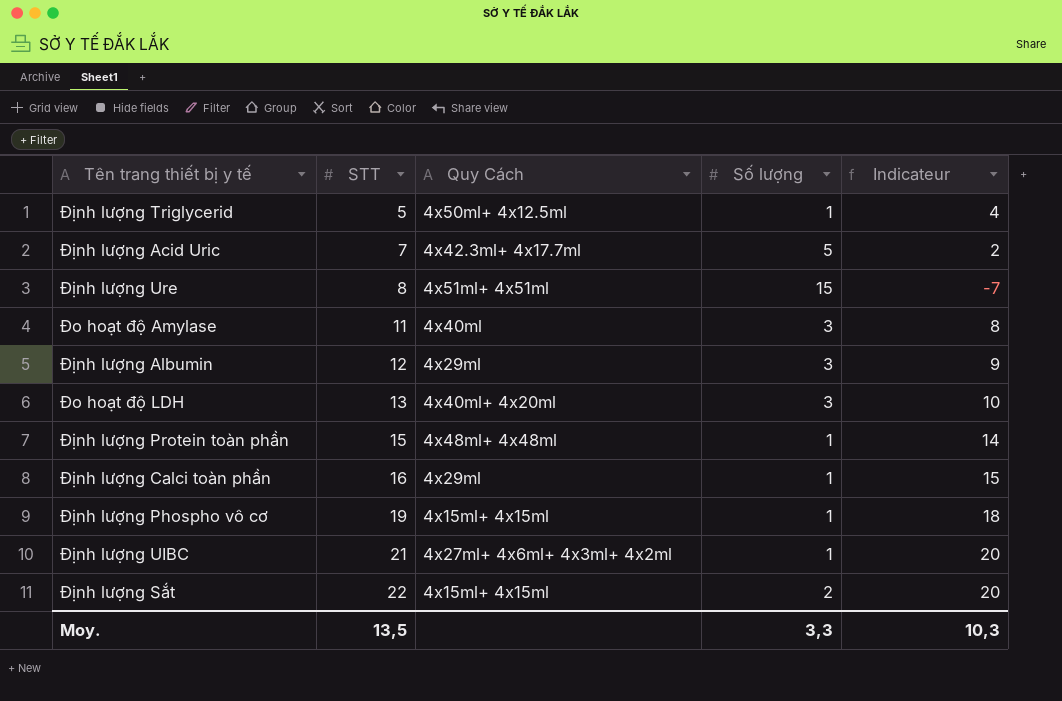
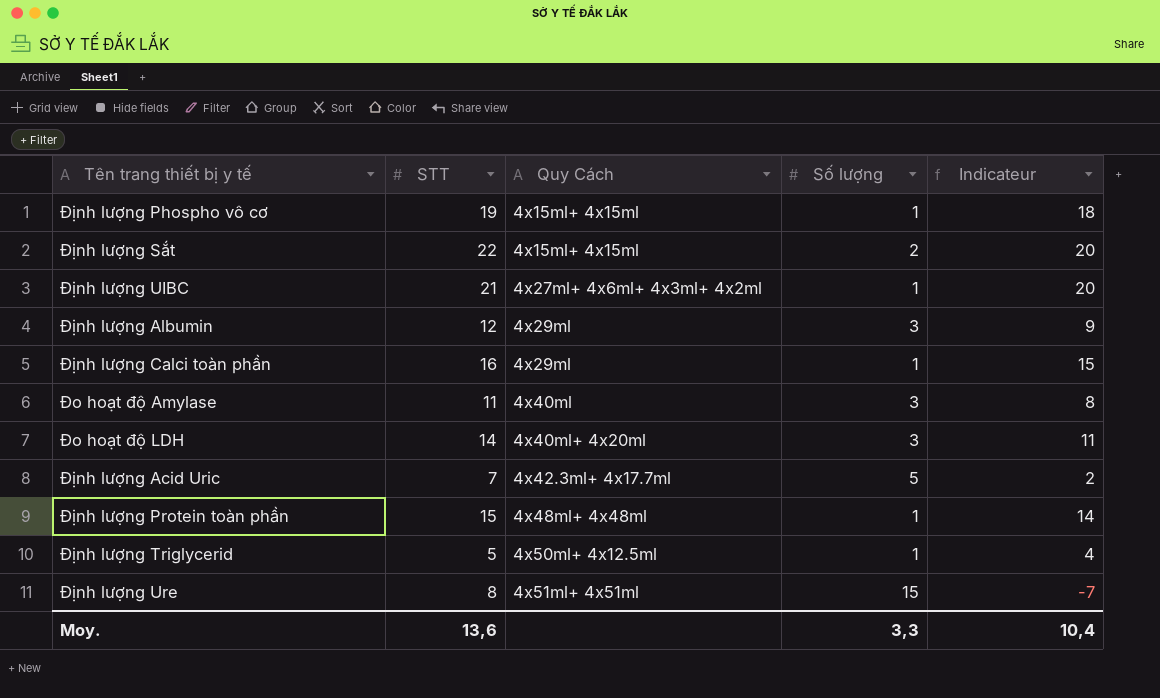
row order: STT ascending -> Quy Cách ascending
Đo hoạt độ LDH | STT: 13 -> 14
Đo hoạt độ LDH | Indicateur: 10 -> 11
Moy. | STT: 13,5 -> 13,6
Moy. | Indicateur: 10,3 -> 10,4

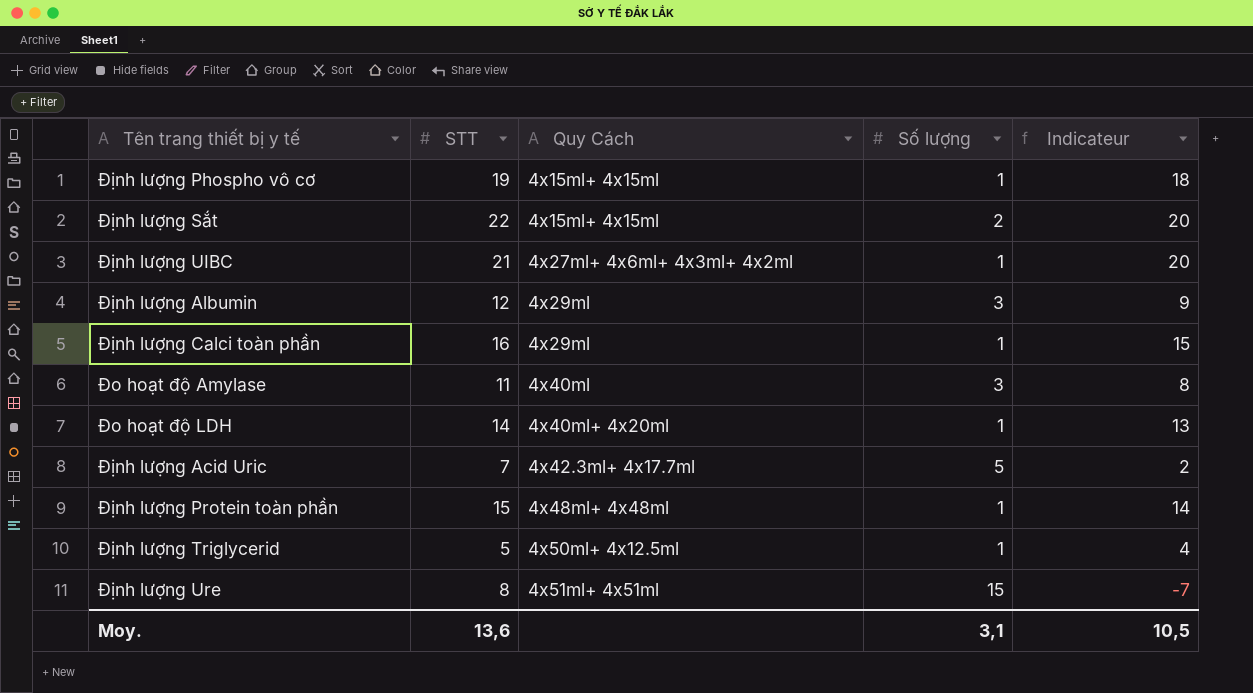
Đo hoạt độ LDH | Số lượng: 3 -> 1
Đo hoạt độ LDH | Indicateur: 11 -> 13
Moy. | Số lượng: 3,3 -> 3,1
Moy. | Indicateur: 10,4 -> 10,5

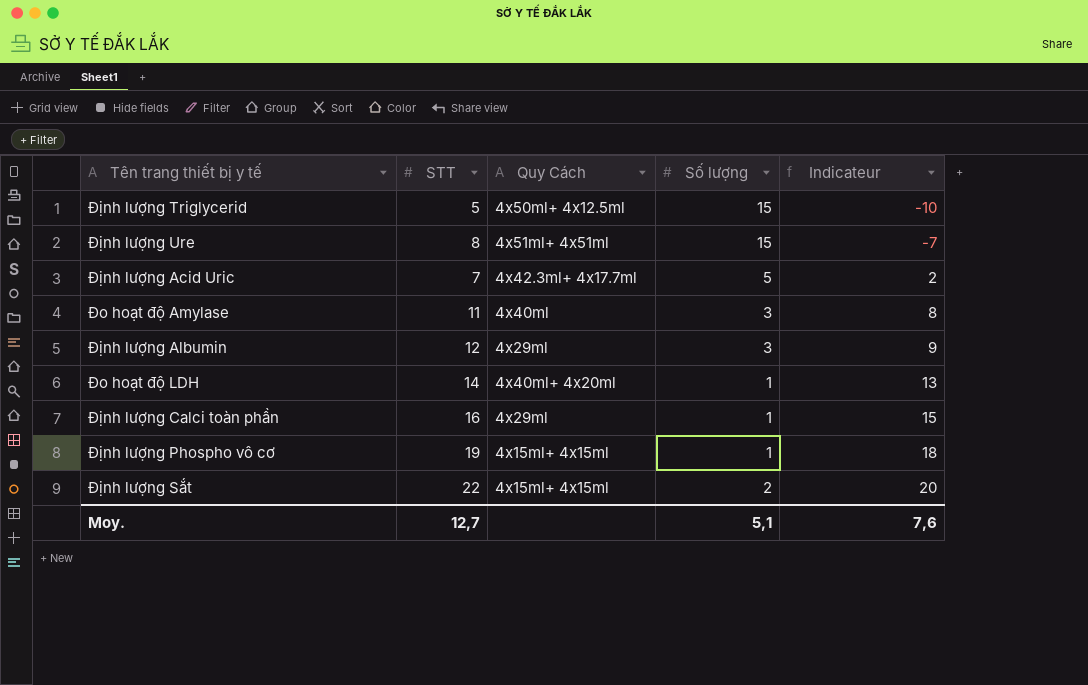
row order: Quy Cách ascending -> Indicateur ascending
row Định lượng UIBC: 21 | 4x27ml+ 4x6ml+ 4x3ml+ 4x2ml | 1 | 20 -> none
row Định lượng Protein toàn phần: 15 | 4x48ml+ 4x48ml | 1 | 14 -> none
Định lượng Triglycerid | Số lượng: 1 -> 15
Định lượng Triglycerid | Indicateur: 4 -> -10
Moy. | STT: 13,6 -> 12,7
Moy. | Số lượng: 3,1 -> 5,1
Moy. | Indicateur: 10,5 -> 7,6

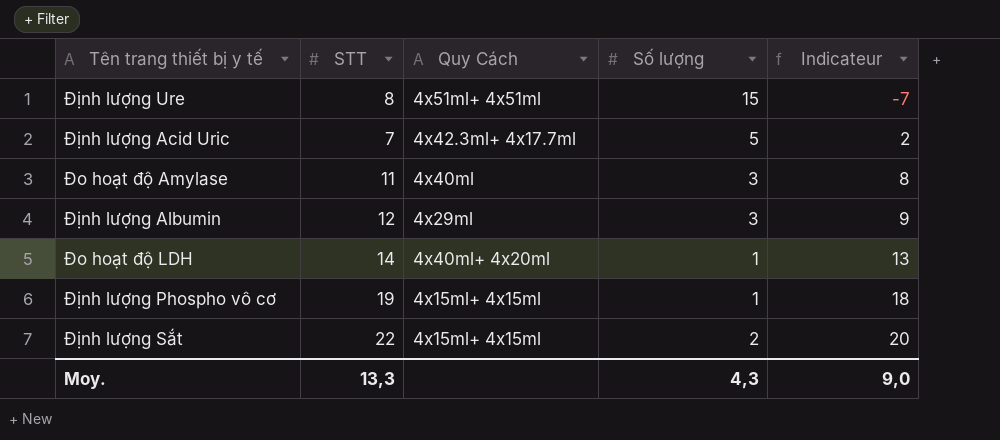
row Định lượng Triglycerid: 5 | 4x50ml+ 4x12.5ml | 15 | -10 -> none
row Định lượng Calci toàn phần: 16 | 4x29ml | 1 | 15 -> none
Moy. | STT: 12,7 -> 13,3
Moy. | Số lượng: 5,1 -> 4,3
Moy. | Indicateur: 7,6 -> 9,0

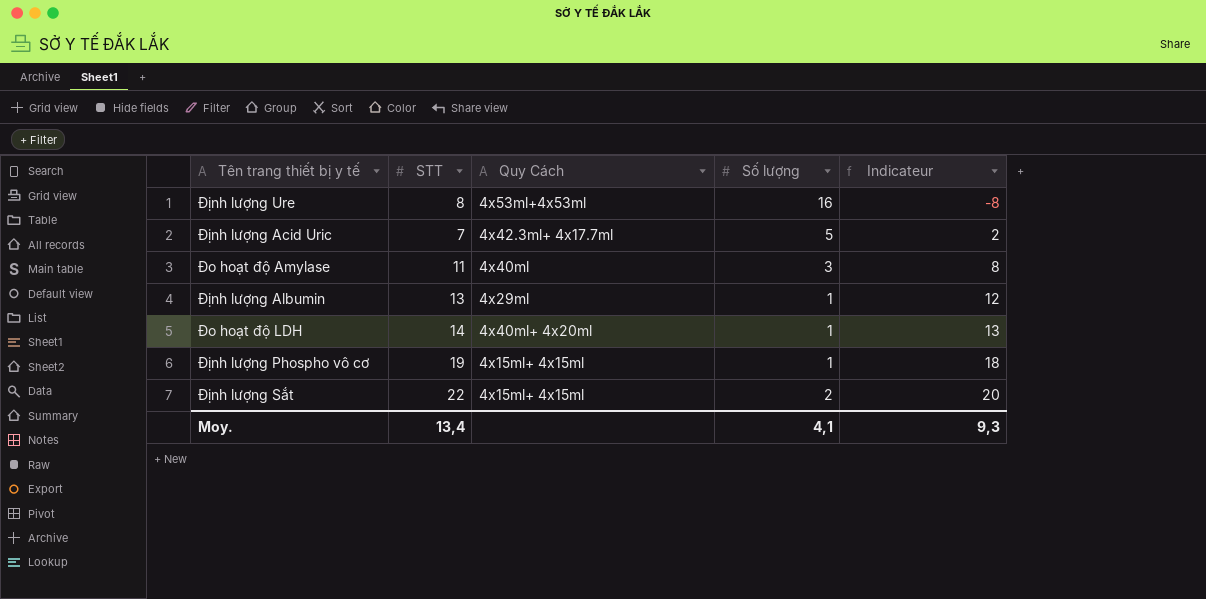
Định lượng Ure | Quy Cách: 4x51ml+ 4x51ml -> 4x53ml+4x53ml
Định lượng Ure | Số lượng: 15 -> 16
Định lượng Ure | Indicateur: -7 -> -8
Định lượng Albumin | STT: 12 -> 13
Định lượng Albumin | Số lượng: 3 -> 1
Định lượng Albumin | Indicateur: 9 -> 12
Moy. | STT: 13,3 -> 13,4
Moy. | Số lượng: 4,3 -> 4,1
Moy. | Indicateur: 9,0 -> 9,3

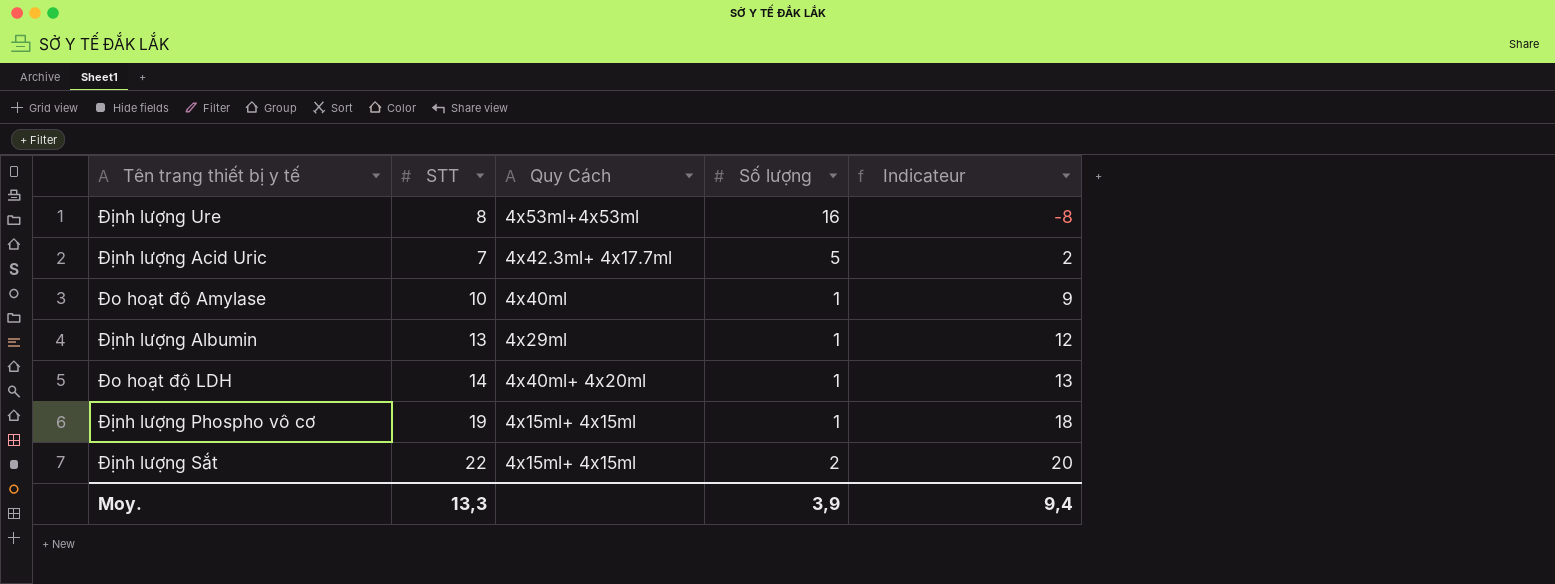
Đo hoạt độ Amylase | STT: 11 -> 10
Đo hoạt độ Amylase | Số lượng: 3 -> 1
Đo hoạt độ Amylase | Indicateur: 8 -> 9
Moy. | STT: 13,4 -> 13,3
Moy. | Số lượng: 4,1 -> 3,9
Moy. | Indicateur: 9,3 -> 9,4

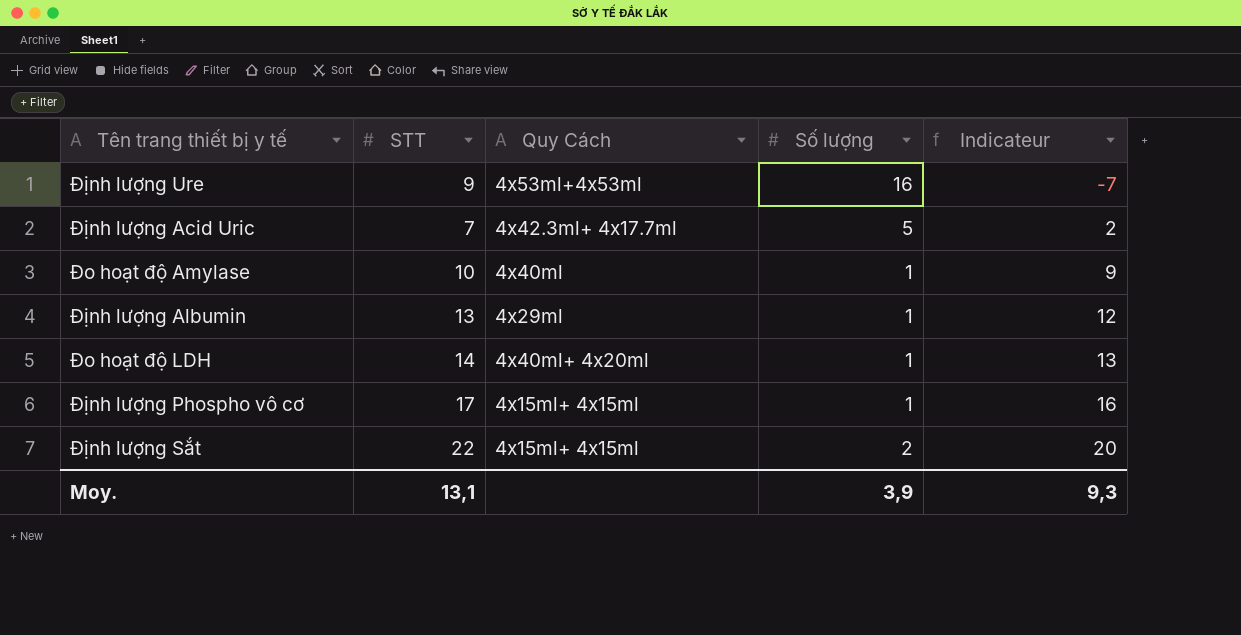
Định lượng Ure | STT: 8 -> 9
Định lượng Ure | Indicateur: -8 -> -7
Định lượng Phospho vô cơ | STT: 19 -> 17
Định lượng Phospho vô cơ | Indicateur: 18 -> 16
Moy. | STT: 13,3 -> 13,1
Moy. | Indicateur: 9,4 -> 9,3

